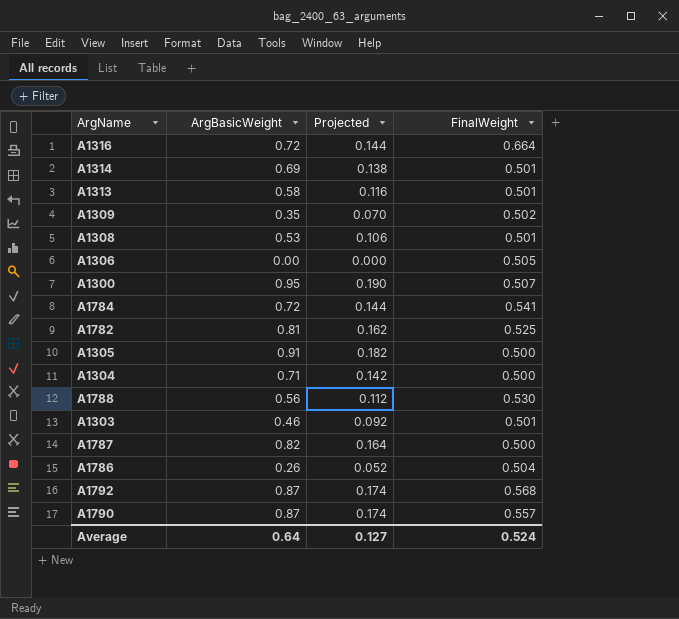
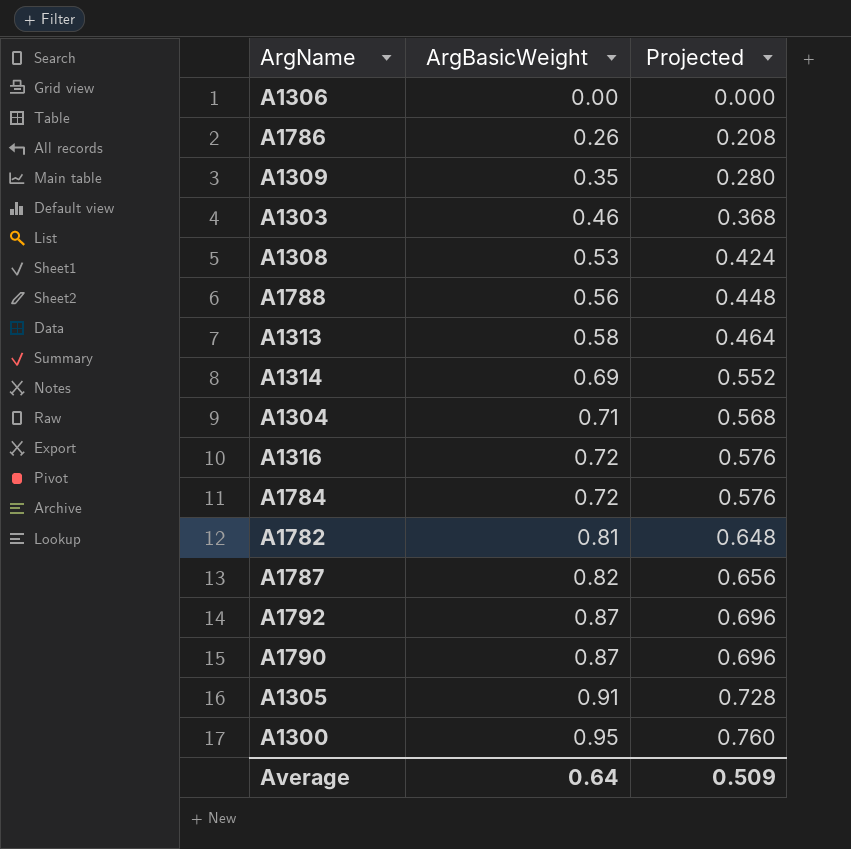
row order: none -> ArgBasicWeight ascending
column FinalWeight | position: 4 -> none
column Projected | formula: [ArgBasicWeight] * 0.2 -> [ArgBasicWeight] * 0.8
Average | Projected: 0.127 -> 0.509

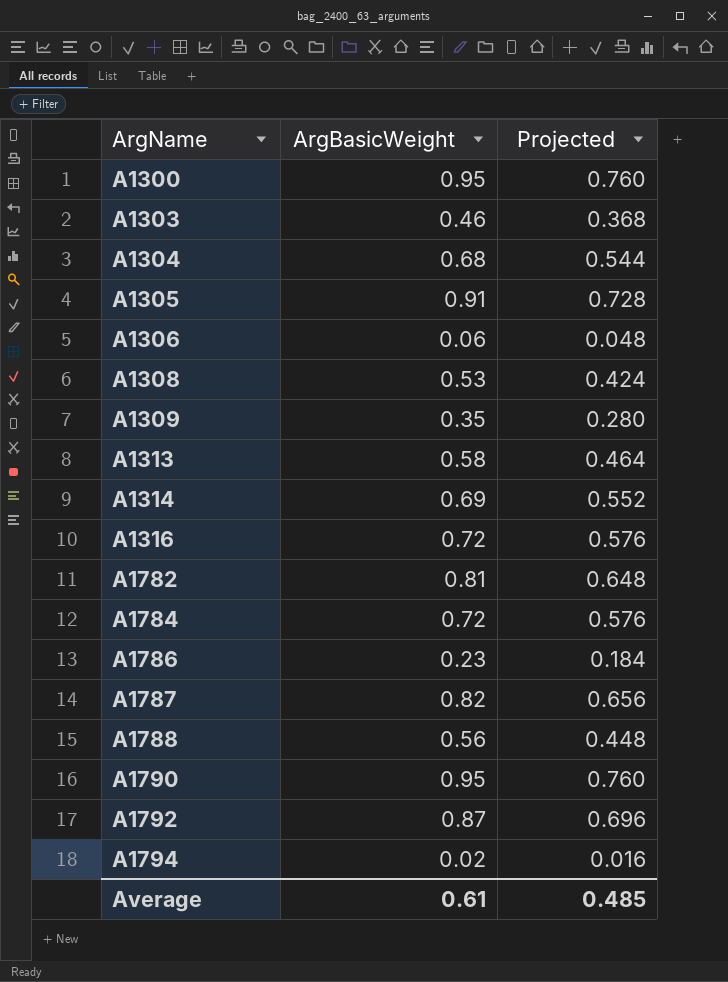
row order: ArgBasicWeight ascending -> ArgName ascending
A1304 | ArgBasicWeight: 0.71 -> 0.68
A1304 | Projected: 0.568 -> 0.544
A1306 | ArgBasicWeight: 0.00 -> 0.06
A1306 | Projected: 0.000 -> 0.048
A1786 | ArgBasicWeight: 0.26 -> 0.23
A1786 | Projected: 0.208 -> 0.184
A1790 | ArgBasicWeight: 0.87 -> 0.95
A1790 | Projected: 0.696 -> 0.760
row A1794: none -> 0.02 | 0.016
Average | ArgBasicWeight: 0.64 -> 0.61
Average | Projected: 0.509 -> 0.485

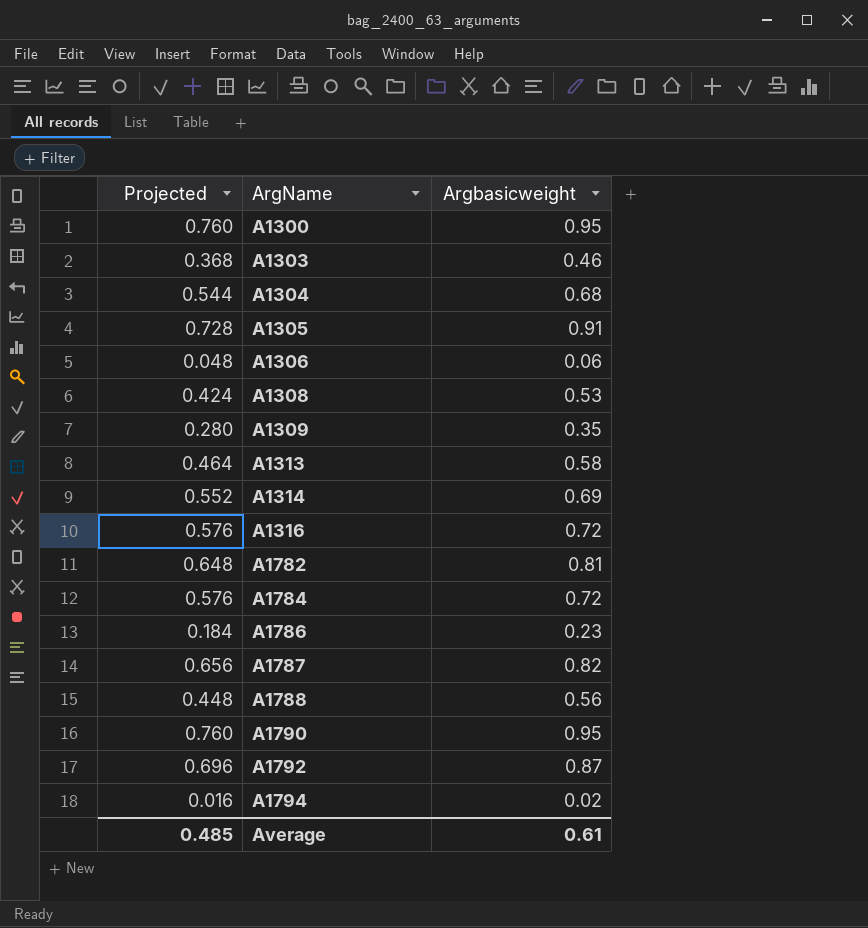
column Projected | position: 3 -> 1
column name: ArgBasicWeight -> Argbasicweight

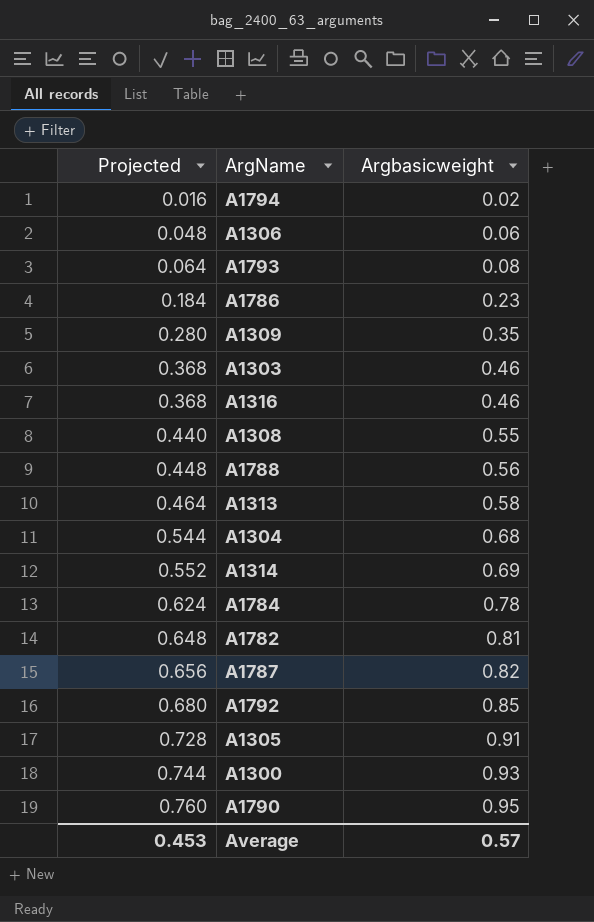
row order: ArgName ascending -> Projected ascending
row A1793: none -> 0.064 | 0.08
A1316 | Projected: 0.576 -> 0.368
A1316 | Argbasicweight: 0.72 -> 0.46
A1308 | Projected: 0.424 -> 0.440
A1308 | Argbasicweight: 0.53 -> 0.55
A1784 | Projected: 0.576 -> 0.624
A1784 | Argbasicweight: 0.72 -> 0.78
A1792 | Projected: 0.696 -> 0.680
A1792 | Argbasicweight: 0.87 -> 0.85
A1300 | Projected: 0.760 -> 0.744
A1300 | Argbasicweight: 0.95 -> 0.93
Average | Projected: 0.485 -> 0.453
Average | Argbasicweight: 0.61 -> 0.57

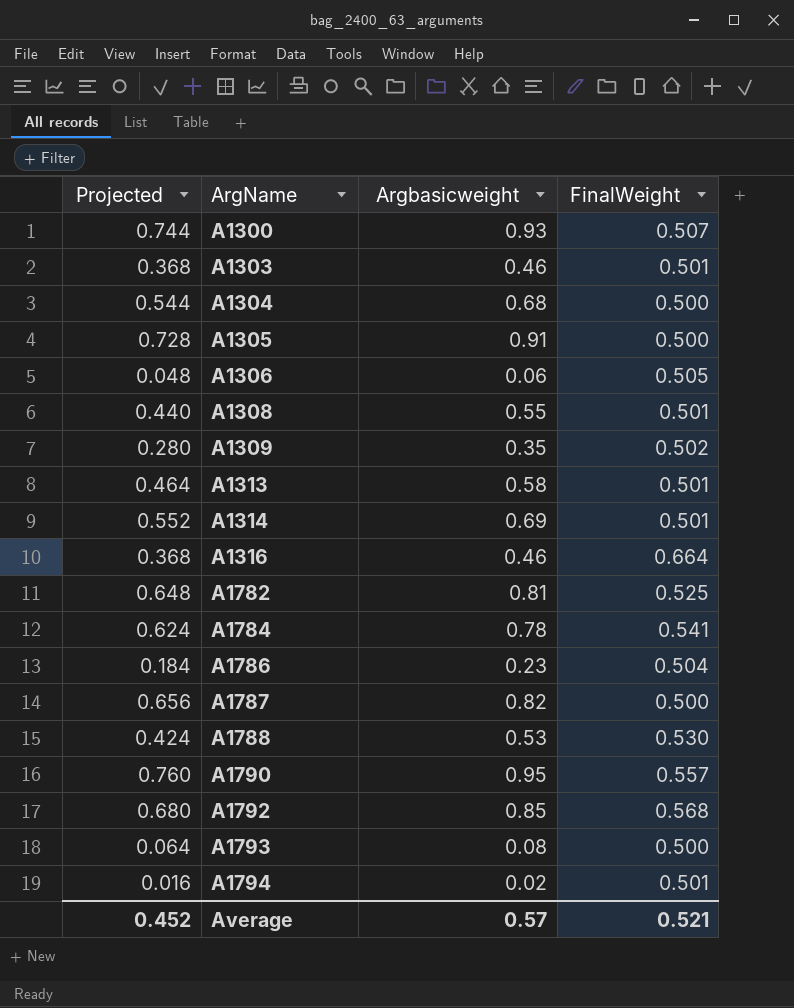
row order: Projected ascending -> ArgName ascending
column FinalWeight | position: none -> 4
A1788 | Projected: 0.448 -> 0.424
A1788 | Argbasicweight: 0.56 -> 0.53
Average | Projected: 0.453 -> 0.452

